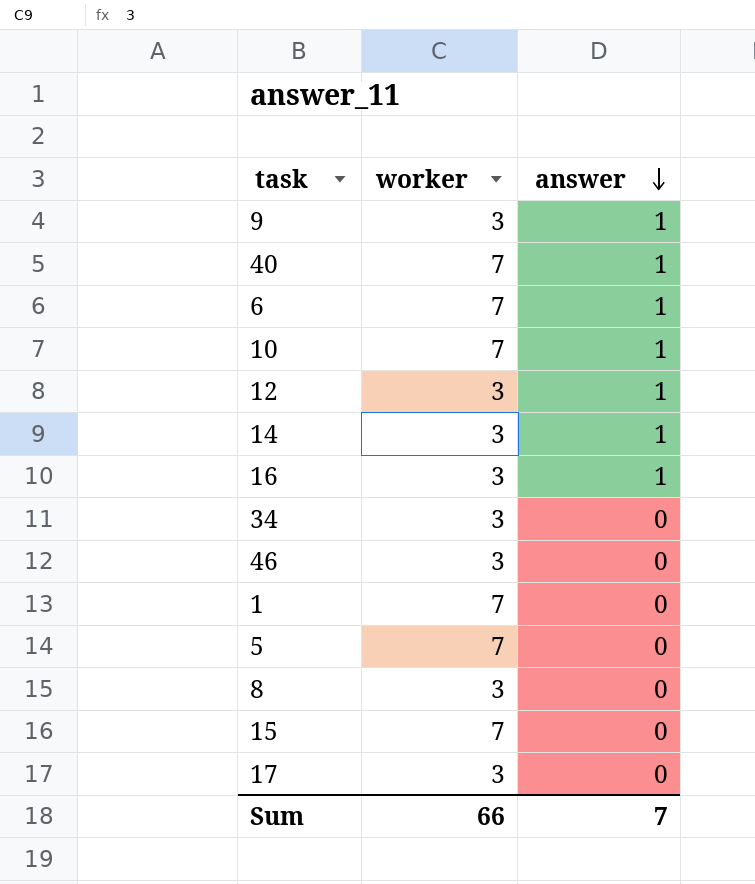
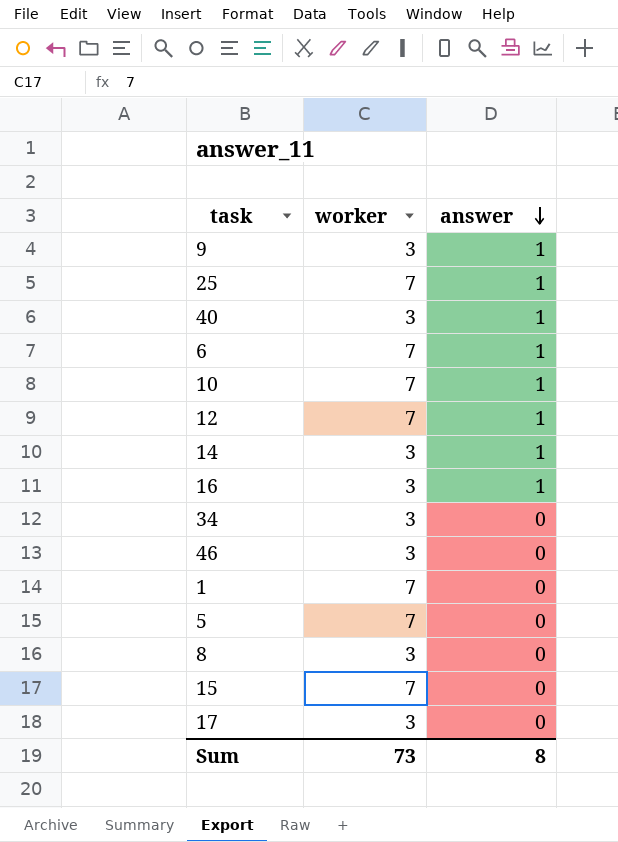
row 25: none -> 7 | 1
40 | worker: 7 -> 3
12 | worker: 3 -> 7
Sum | worker: 66 -> 73
Sum | answer: 7 -> 8

